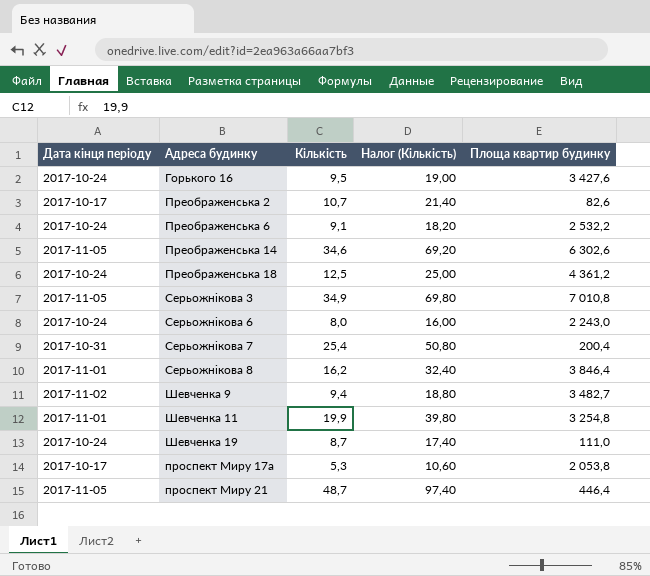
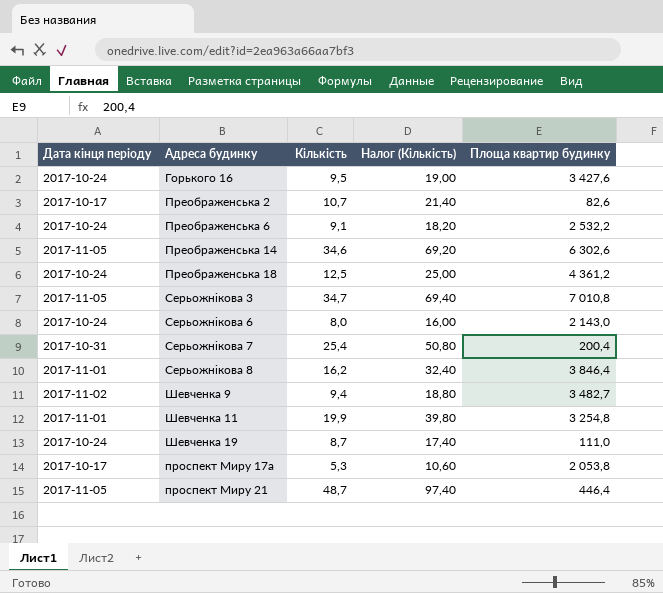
Серьожнiкова 3 | Кількість: 34,9 -> 34,7
Серьожнiкова 3 | Налог (Кількість): 69,80 -> 69,40
Серьожнiкова 6 | Площа квартир будинку: 2 243,0 -> 2 143,0

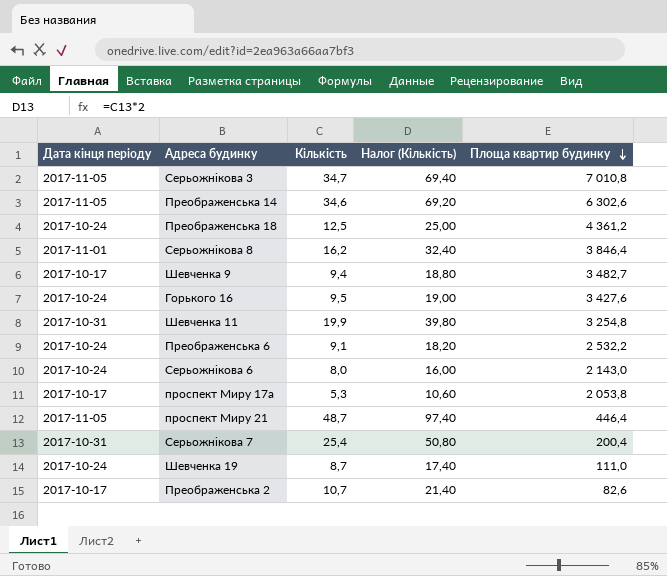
row order: none -> Площа квартир будинку descending
Шевченка 9 | Дата кінця періоду: 2017-11-02 -> 2017-10-17
Шевченка 11 | Дата кінця періоду: 2017-11-01 -> 2017-10-31

